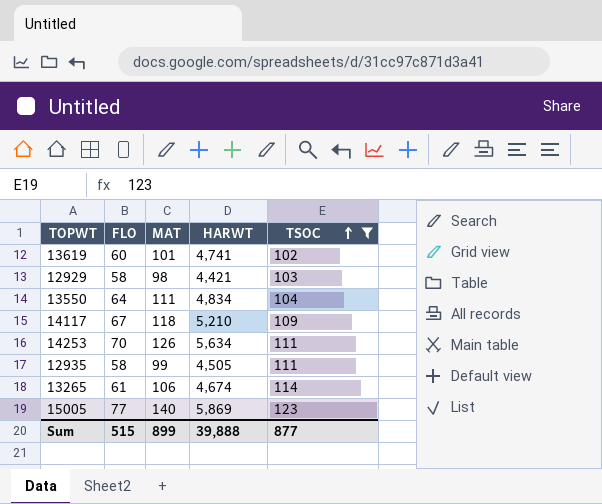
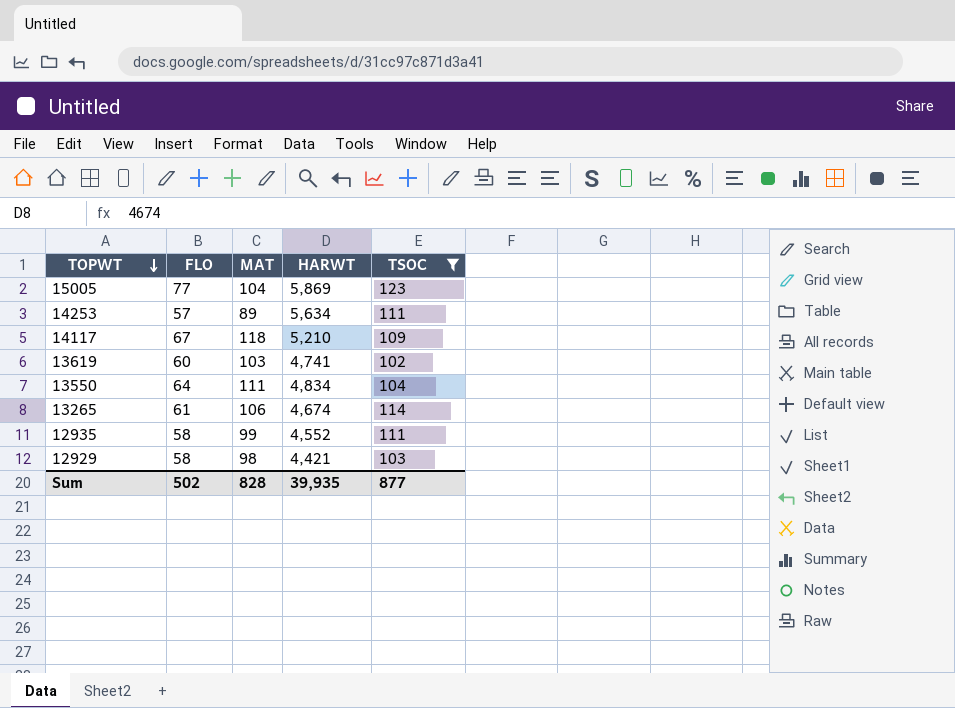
row order: TSOC ascending -> TOPWT descending
15005 | MAT: 140 -> 104
14253 | FLO: 70 -> 57
14253 | MAT: 126 -> 89
13619 | MAT: 101 -> 103
12935 | HARWT: 4,505 -> 4,552
Sum | FLO: 515 -> 502
Sum | MAT: 899 -> 828
Sum | HARWT: 39,888 -> 39,935

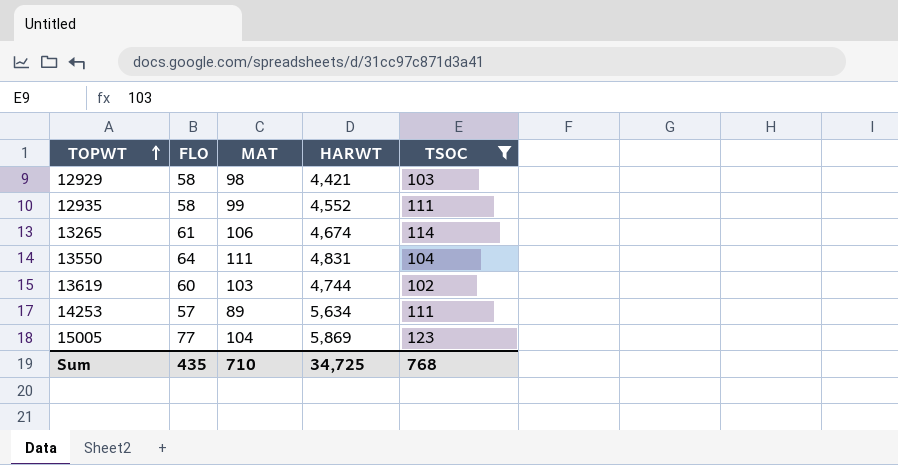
row order: TOPWT descending -> TOPWT ascending
row 14117: 67 | 118 | 5,210 | 109 -> none
13550 | HARWT: 4,834 -> 4,831
13619 | HARWT: 4,741 -> 4,744
Sum | FLO: 502 -> 435
Sum | MAT: 828 -> 710
Sum | HARWT: 39,935 -> 34,725
Sum | TSOC: 877 -> 768

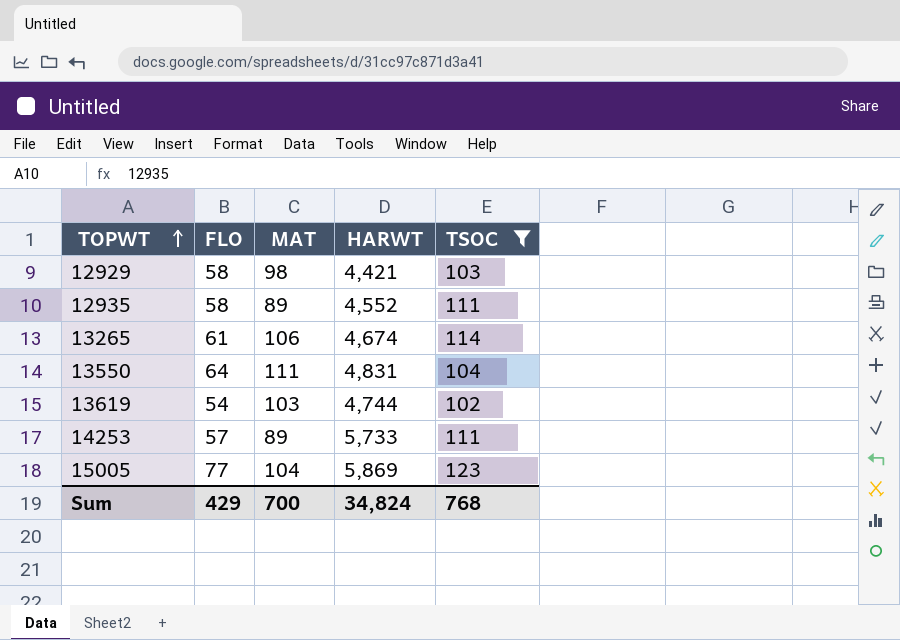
12935 | MAT: 99 -> 89
13619 | FLO: 60 -> 54
14253 | HARWT: 5,634 -> 5,733
Sum | FLO: 435 -> 429
Sum | MAT: 710 -> 700
Sum | HARWT: 34,725 -> 34,824

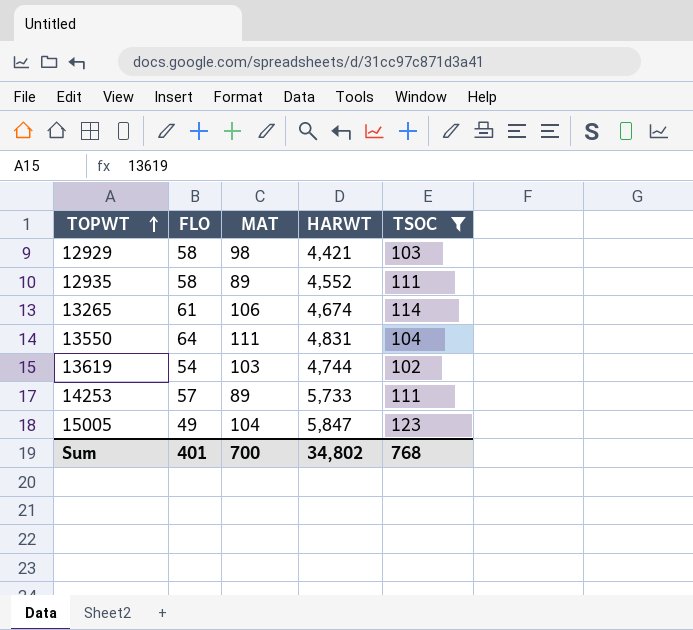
15005 | FLO: 77 -> 49
15005 | HARWT: 5,869 -> 5,847
Sum | FLO: 429 -> 401
Sum | HARWT: 34,824 -> 34,802

